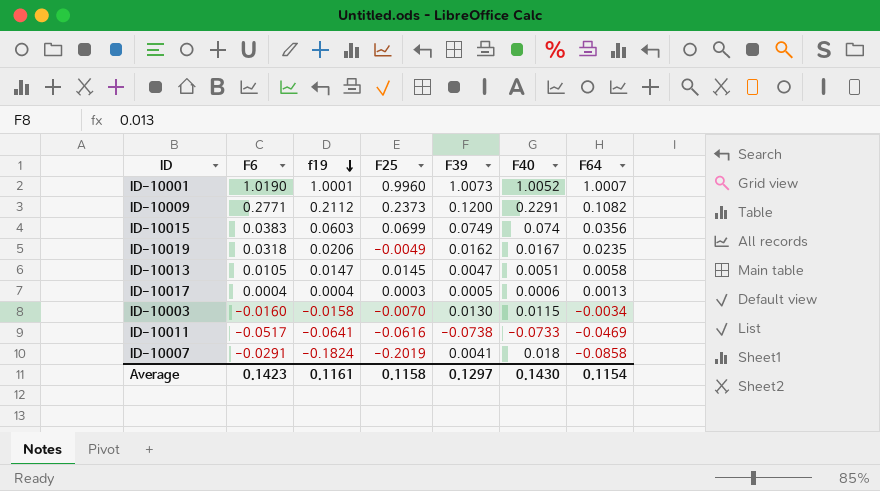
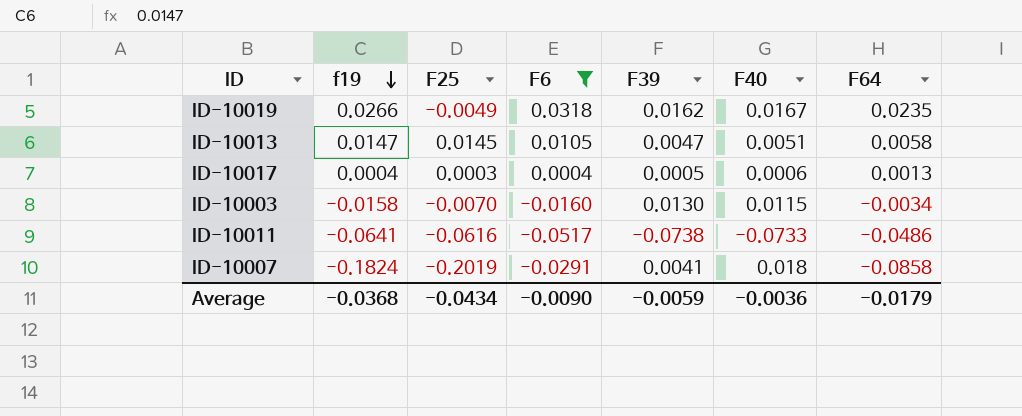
filter: none -> F6 <= 0.0318
column F6 | position: 2 -> 4
ID-10019 | f19: 0.0206 -> 0.0266
ID-10011 | F64: -0.0469 -> -0.0486
Average | f19: 0.1161 -> -0.0368
Average | F25: 0.1158 -> -0.0434
Average | F6: 0.1423 -> -0.0090
Average | F39: 0.1297 -> -0.0059
Average | F40: 0.1430 -> -0.0036
Average | F64: 0.1154 -> -0.0179

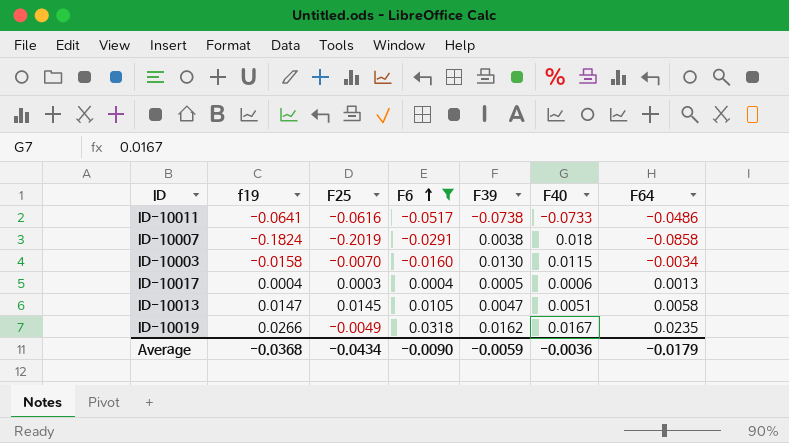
row order: f19 descending -> F6 ascending
ID-10007 | F39: 0.0041 -> 0.0038

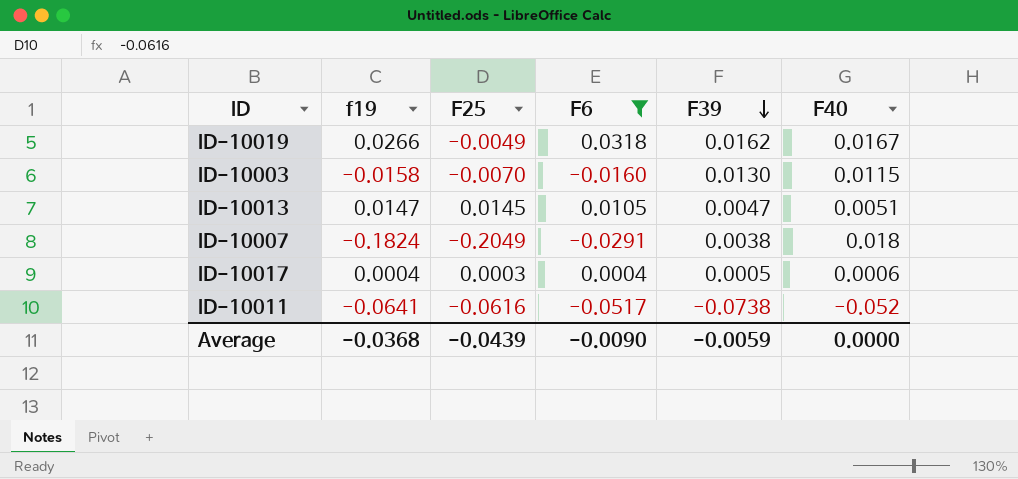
row order: F6 ascending -> F39 descending
column F64 | position: 7 -> none
ID-10007 | F25: -0.2019 -> -0.2049
ID-10011 | F40: -0.0733 -> -0.052
Average | F25: -0.0434 -> -0.0439
Average | F40: -0.0036 -> 0.0000

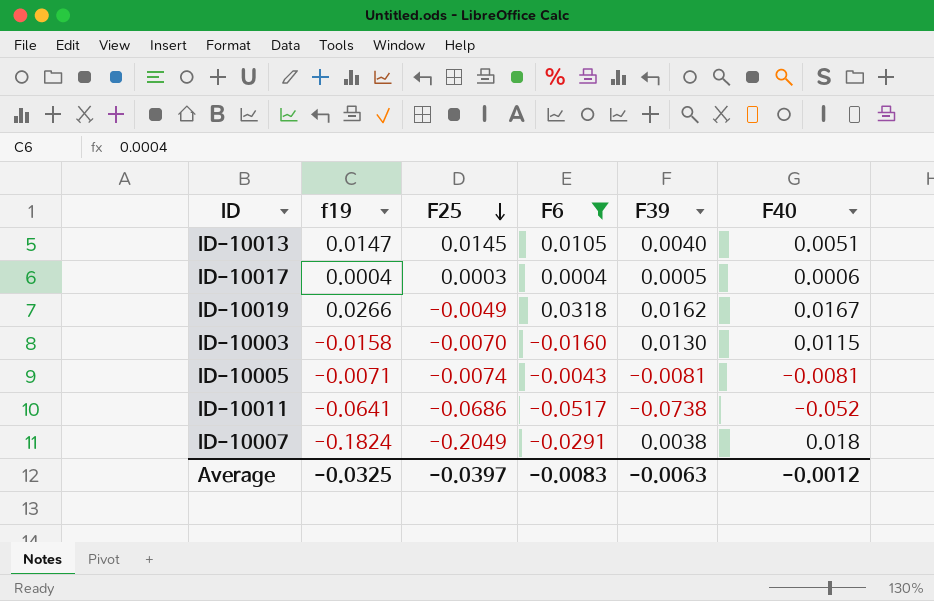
row order: F39 descending -> F25 descending
ID-10013 | F39: 0.0047 -> 0.0040
row ID-10005: none -> -0.0071 | -0.0074 | -0.0043 | -0.0081 | -0.0081
ID-10011 | F25: -0.0616 -> -0.0686
Average | f19: -0.0368 -> -0.0325
Average | F25: -0.0439 -> -0.0397
Average | F6: -0.0090 -> -0.0083
Average | F39: -0.0059 -> -0.0063
Average | F40: 0.0000 -> -0.0012

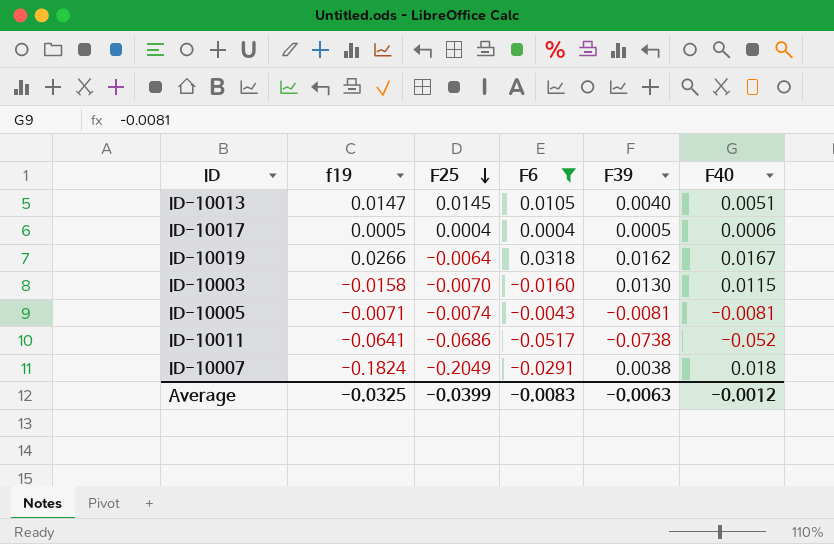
ID-10017 | f19: 0.0004 -> 0.0005
ID-10017 | F25: 0.0003 -> 0.0004
ID-10019 | F25: -0.0049 -> -0.0064
Average | F25: -0.0397 -> -0.0399

